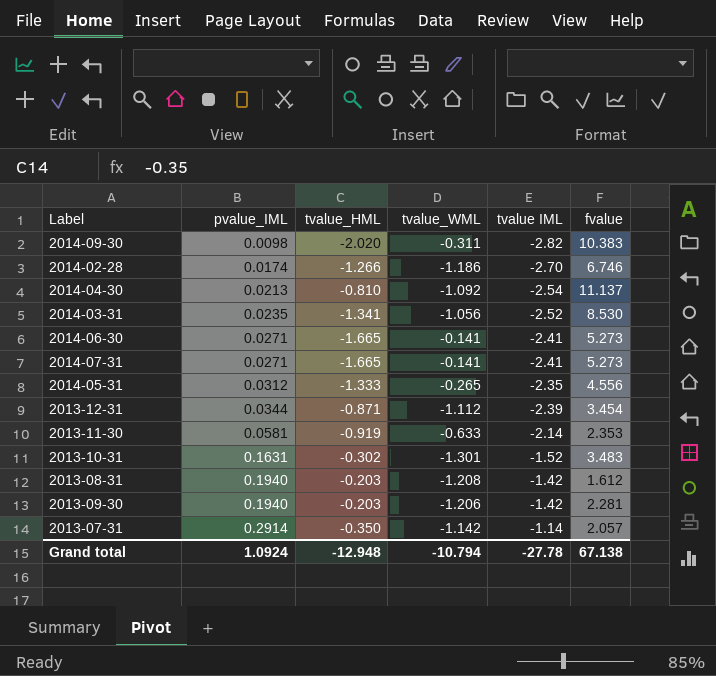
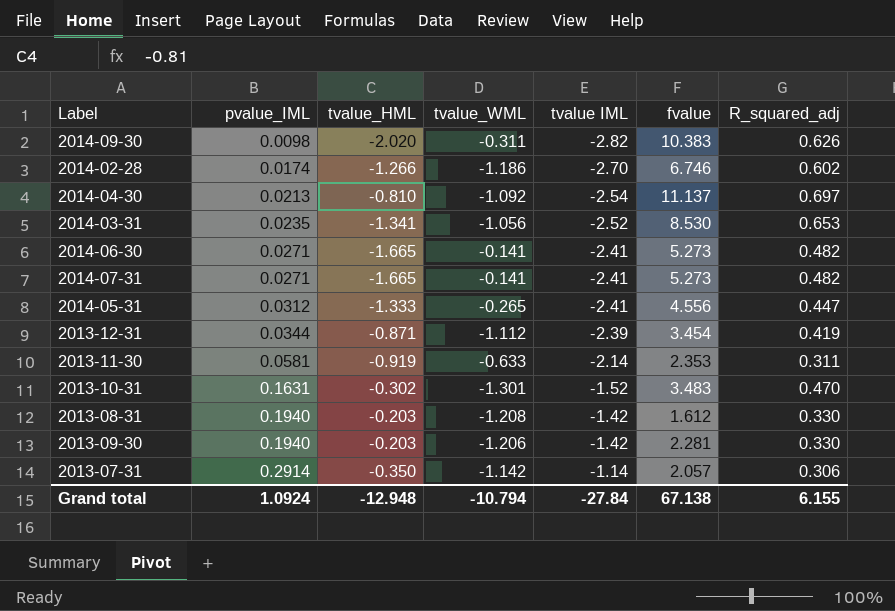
column R_squared_adj | position: none -> 7
2014-05-31 | tvalue IML: -2.35 -> -2.41
Grand total | tvalue IML: -27.78 -> -27.84

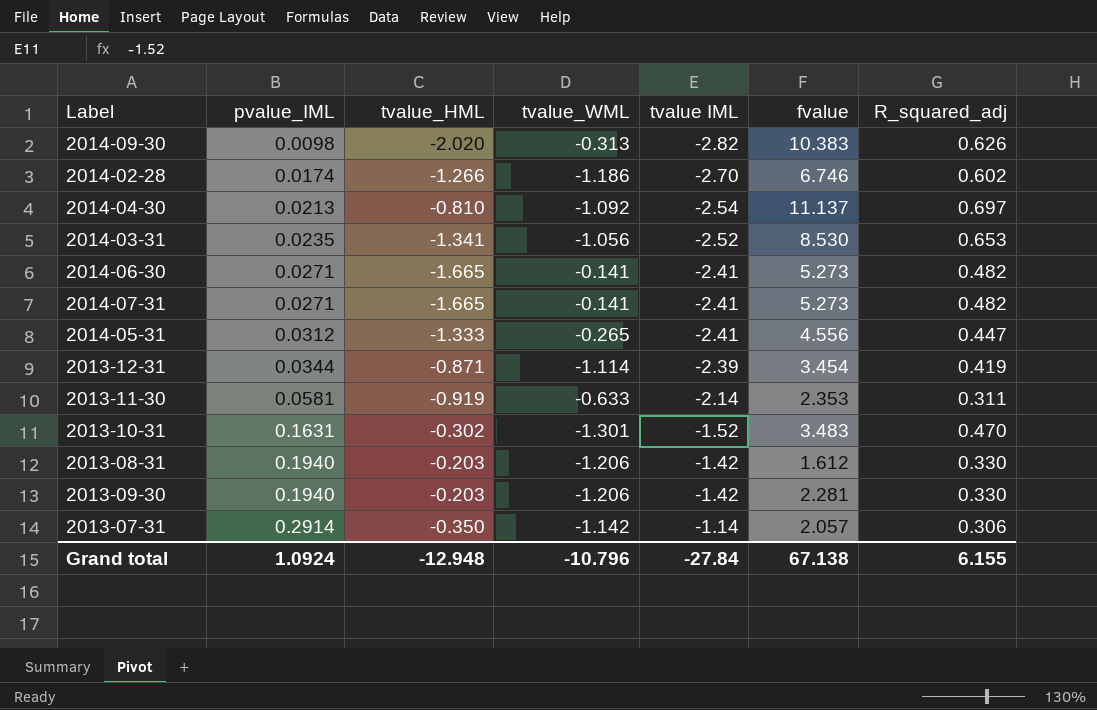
2014-09-30 | tvalue_WML: -0.311 -> -0.313
2013-12-31 | tvalue_WML: -1.112 -> -1.114
2013-08-31 | tvalue_WML: -1.208 -> -1.206
Grand total | tvalue_WML: -10.794 -> -10.796

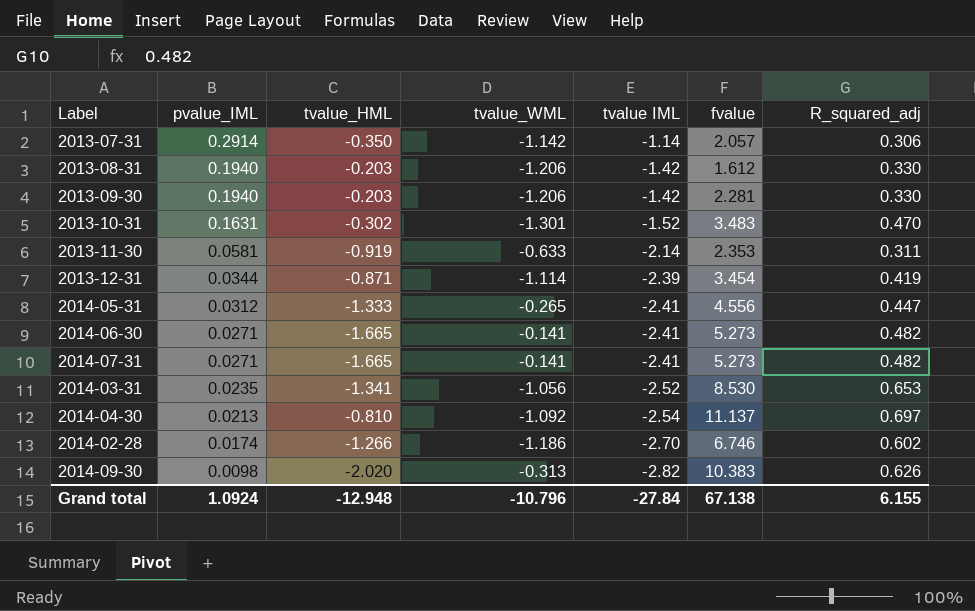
row order: pvalue_IML ascending -> pvalue_IML descending

